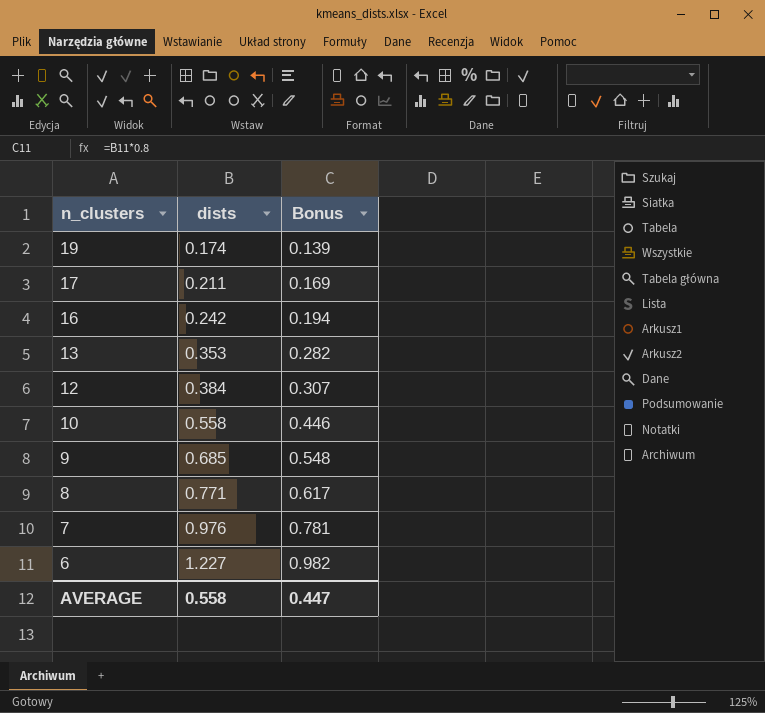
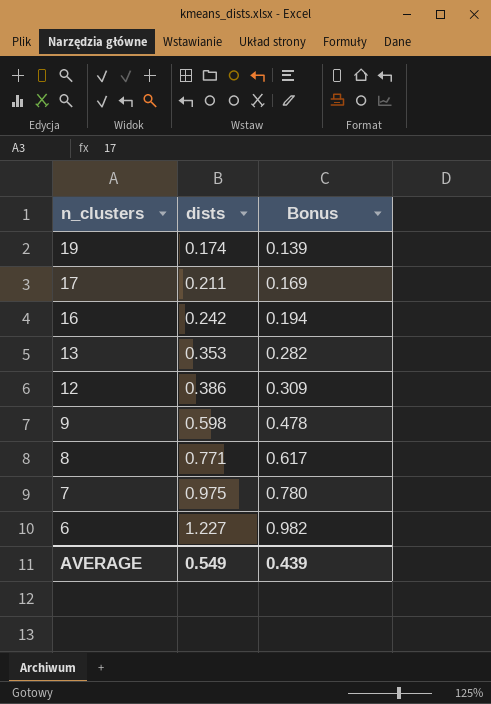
row 10: 0.558 | 0.446 -> none
12 | dists: 0.384 -> 0.386
12 | Bonus: 0.307 -> 0.309
9 | dists: 0.685 -> 0.598
9 | Bonus: 0.548 -> 0.478
7 | dists: 0.976 -> 0.975
7 | Bonus: 0.781 -> 0.780
AVERAGE | dists: 0.558 -> 0.549
AVERAGE | Bonus: 0.447 -> 0.439

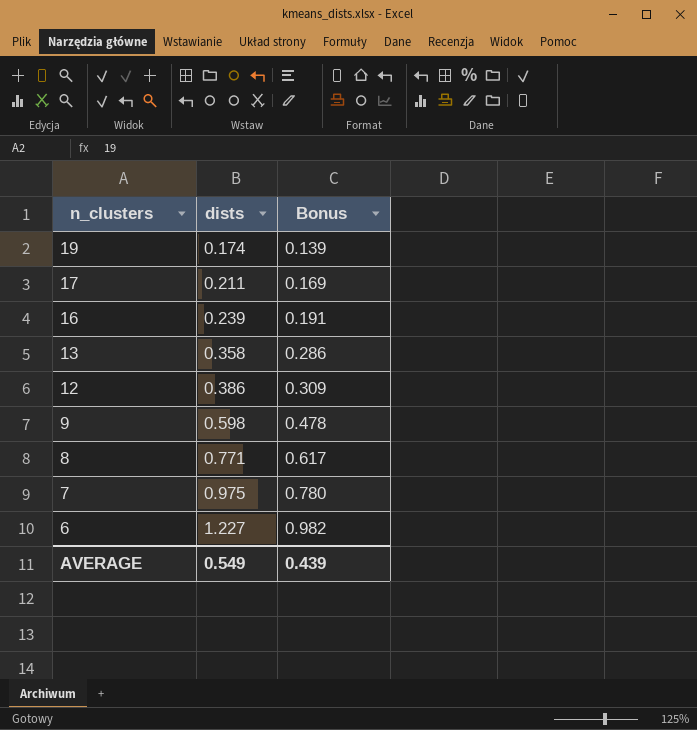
16 | dists: 0.242 -> 0.239
16 | Bonus: 0.194 -> 0.191
13 | dists: 0.353 -> 0.358
13 | Bonus: 0.282 -> 0.286

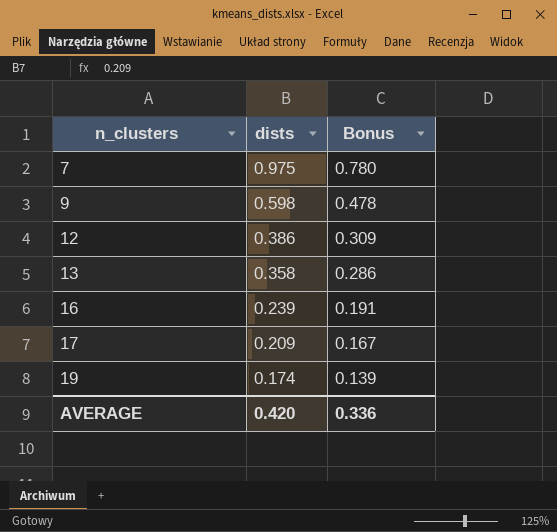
row order: n_clusters descending -> n_clusters ascending
row 8: 0.771 | 0.617 -> none
row 6: 1.227 | 0.982 -> none
17 | dists: 0.211 -> 0.209
17 | Bonus: 0.169 -> 0.167
AVERAGE | dists: 0.549 -> 0.420
AVERAGE | Bonus: 0.439 -> 0.336

